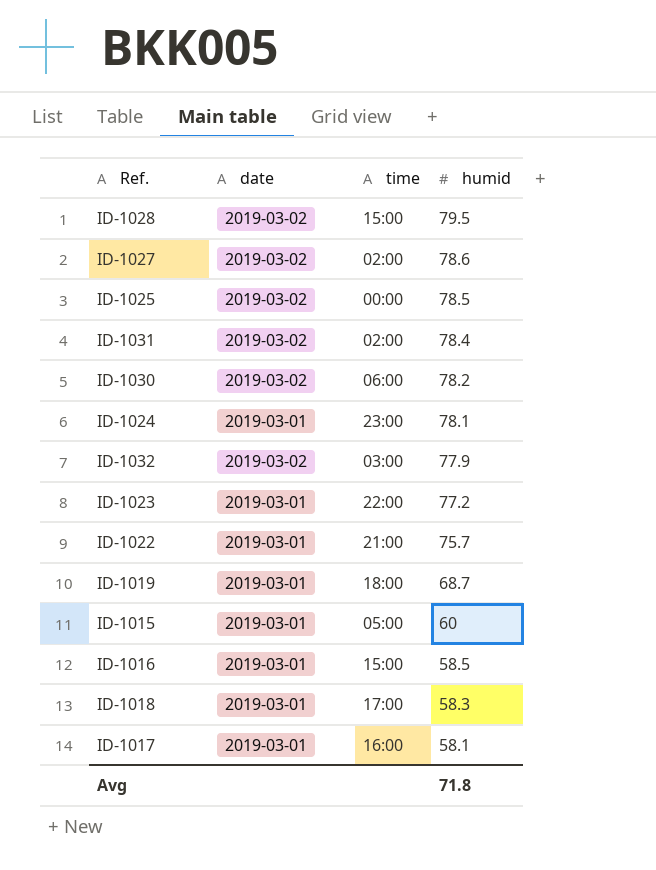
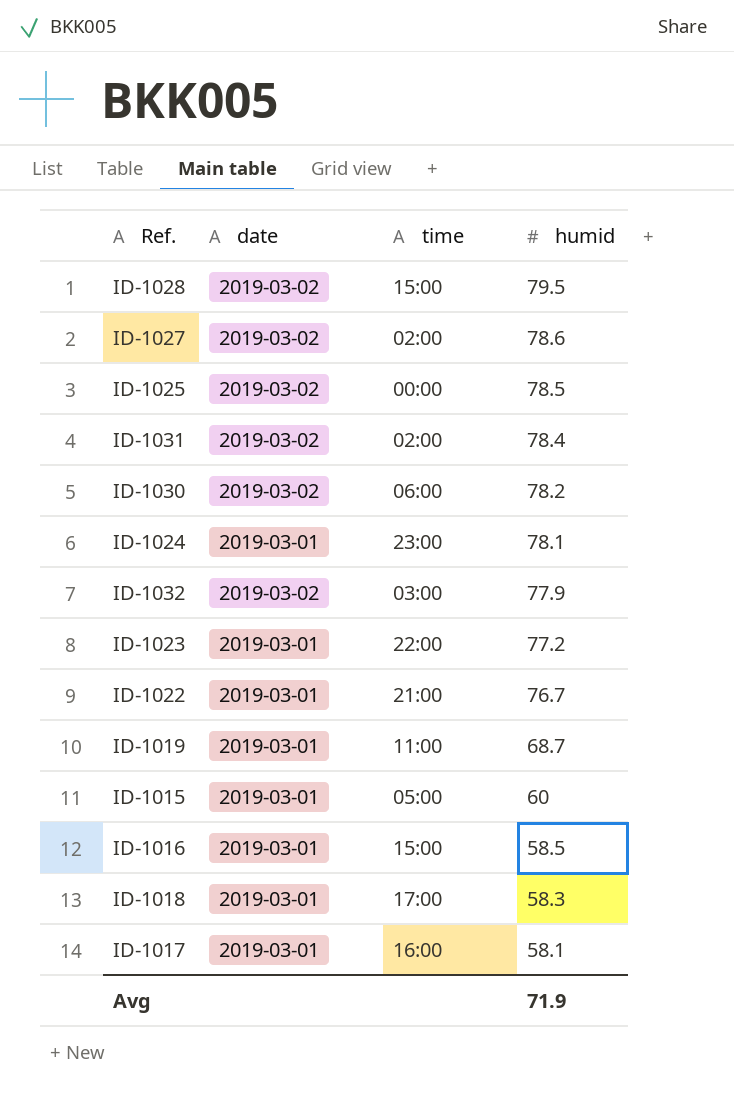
ID-1022 | humid: 75.7 -> 76.7
ID-1019 | time: 18:00 -> 11:00
Avg | humid: 71.8 -> 71.9

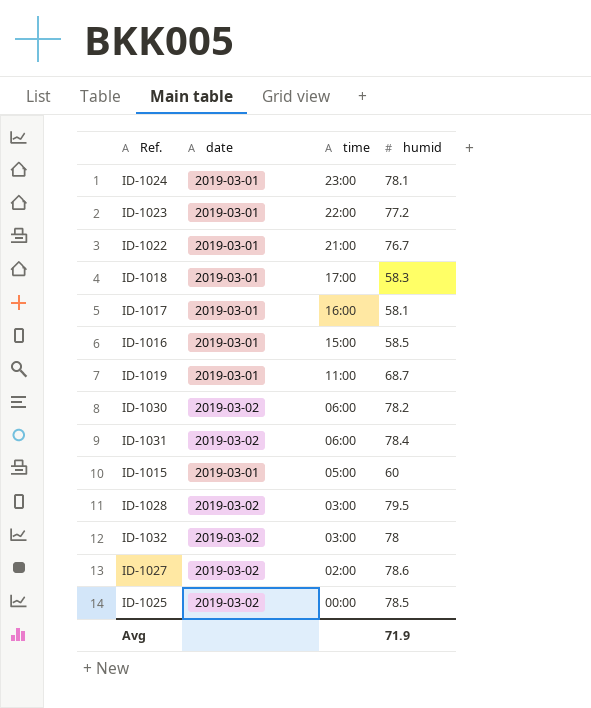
row order: humid descending -> time descending
ID-1031 | time: 02:00 -> 06:00
ID-1028 | time: 15:00 -> 03:00
ID-1032 | humid: 77.9 -> 78

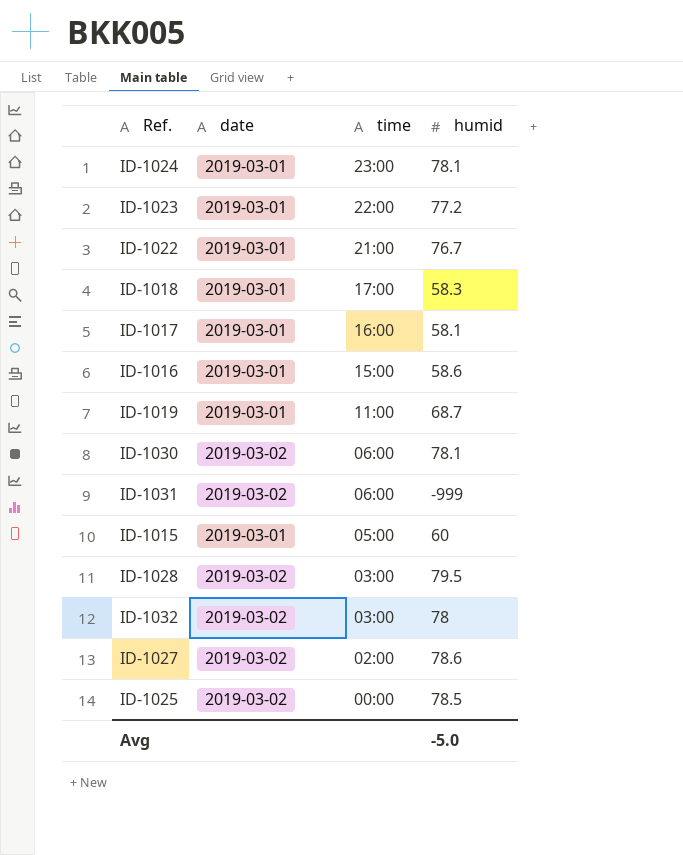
ID-1016 | humid: 58.5 -> 58.6
ID-1030 | humid: 78.2 -> 78.1
ID-1031 | humid: 78.4 -> -999
Avg | humid: 71.9 -> -5.0

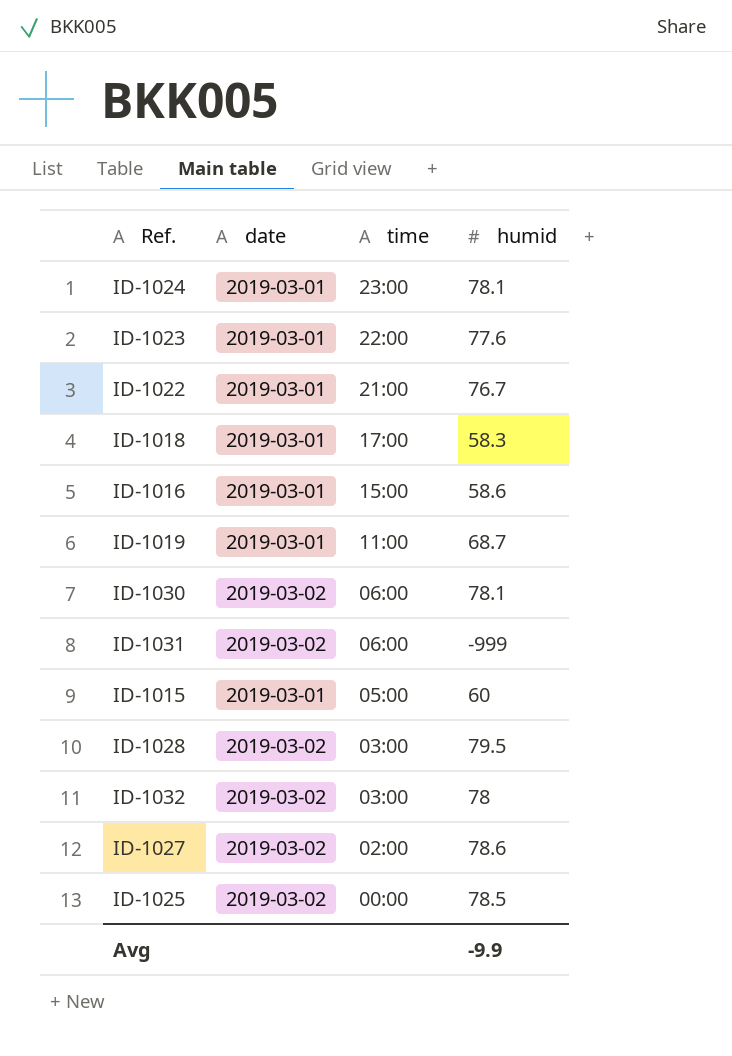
row ID-1017: 2019-03-01 | 16:00 | 58.1 -> none
ID-1023 | humid: 77.2 -> 77.6
Avg | humid: -5.0 -> -9.9

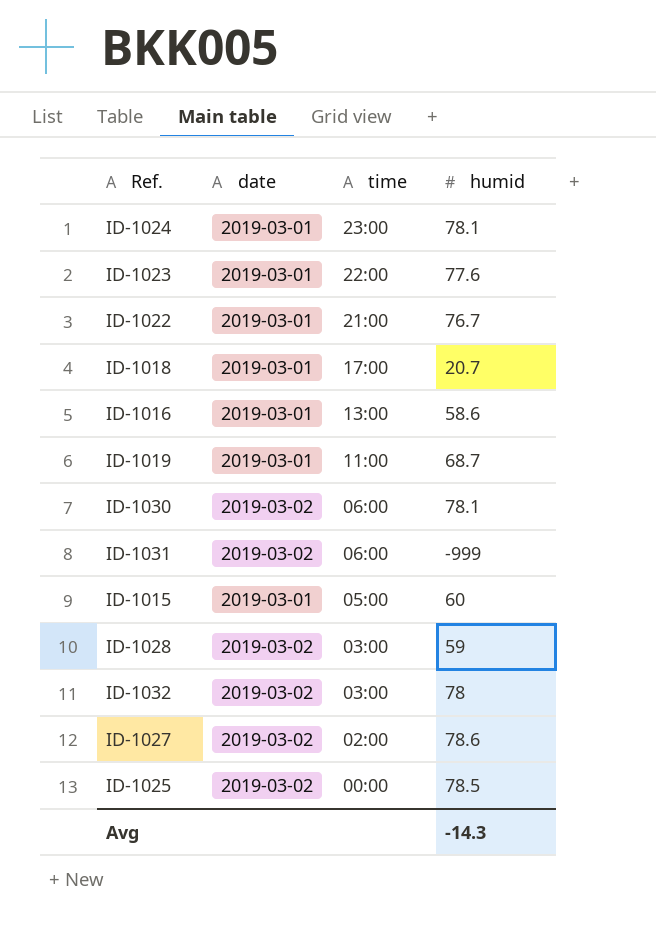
ID-1018 | humid: 58.3 -> 20.7
ID-1016 | time: 15:00 -> 13:00
ID-1028 | humid: 79.5 -> 59
Avg | humid: -9.9 -> -14.3

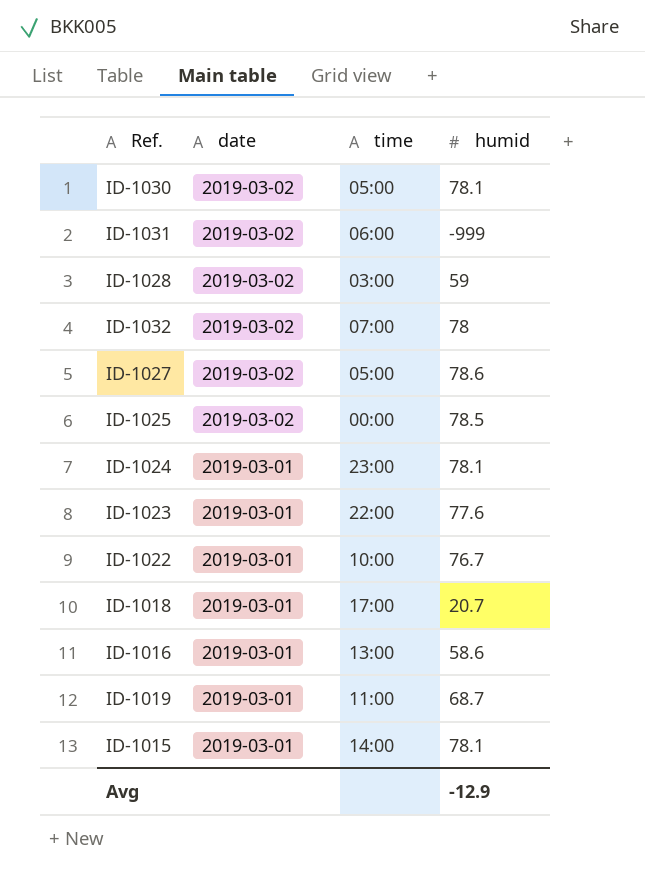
row order: time descending -> date descending
ID-1030 | time: 06:00 -> 05:00
ID-1032 | time: 03:00 -> 07:00
ID-1027 | time: 02:00 -> 05:00
ID-1022 | time: 21:00 -> 10:00
ID-1015 | time: 05:00 -> 14:00
ID-1015 | humid: 60 -> 78.1
Avg | humid: -14.3 -> -12.9

